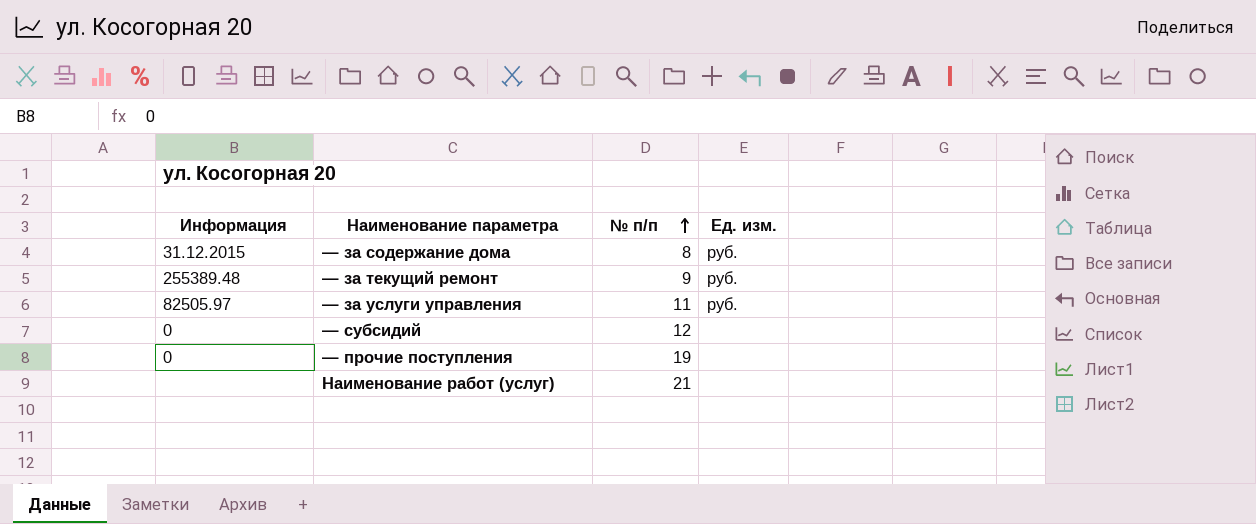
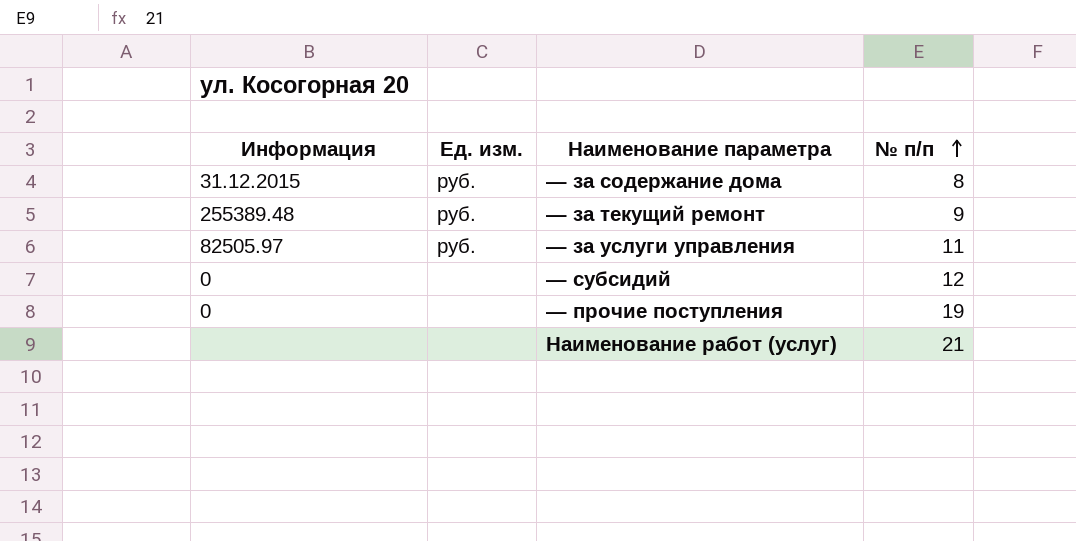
column Ед. изм. | position: 4 -> 2

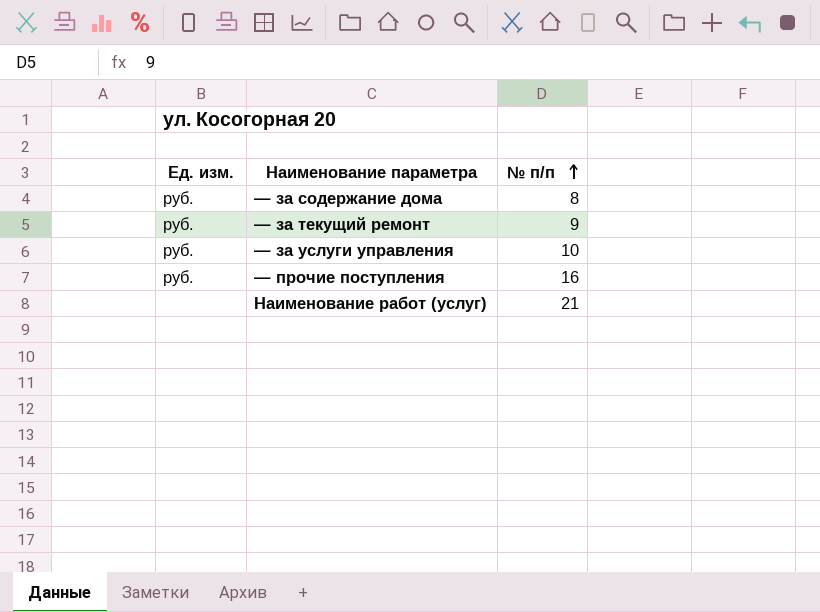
column Информация | position: 1 -> none
row — субсидий: 0 | none | 12 -> none
— за услуги управления | № п/п: 11 -> 10
— прочие поступления | Ед. изм.: none -> руб.
— прочие поступления | № п/п: 19 -> 16

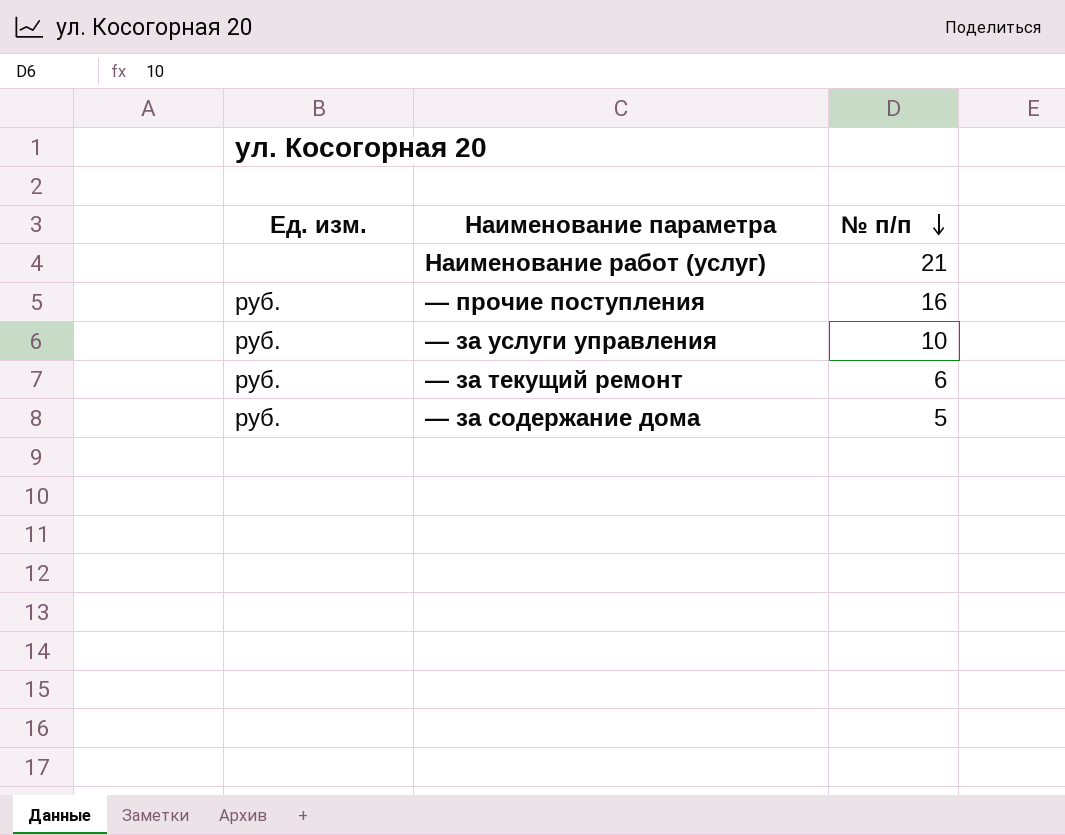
row order: № п/п ascending -> № п/п descending
— за текущий ремонт | № п/п: 9 -> 6
— за содержание дома | № п/п: 8 -> 5

